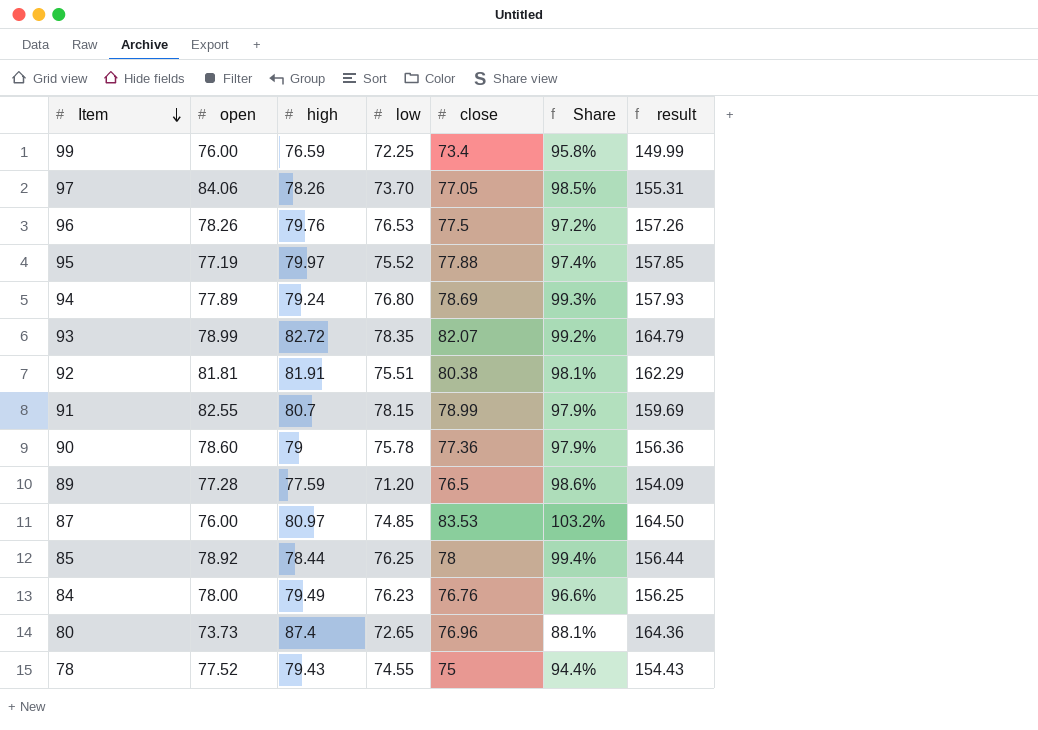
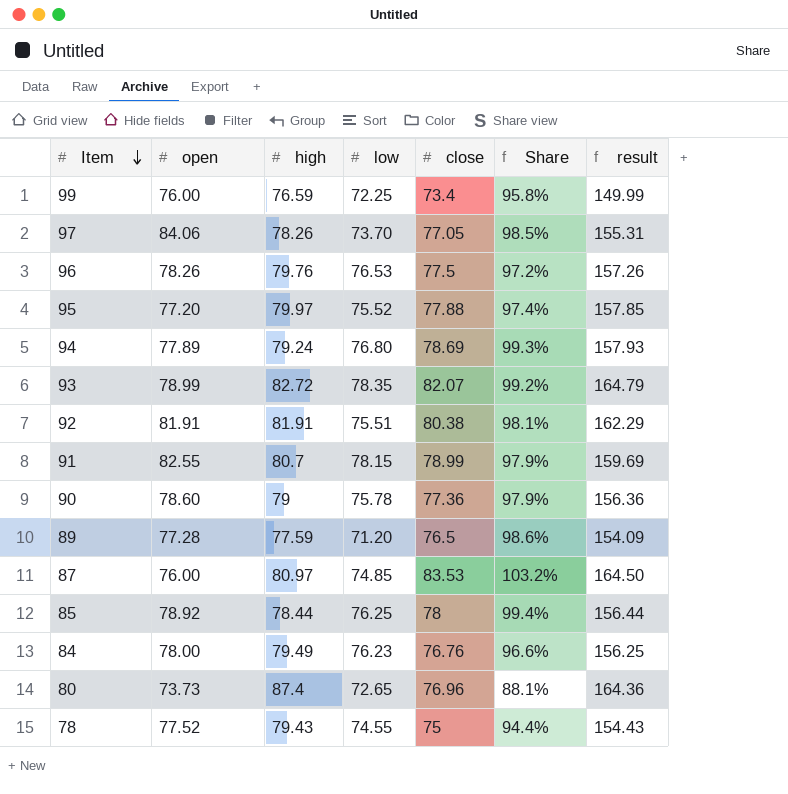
95 | open: 77.19 -> 77.20
92 | open: 81.81 -> 81.91

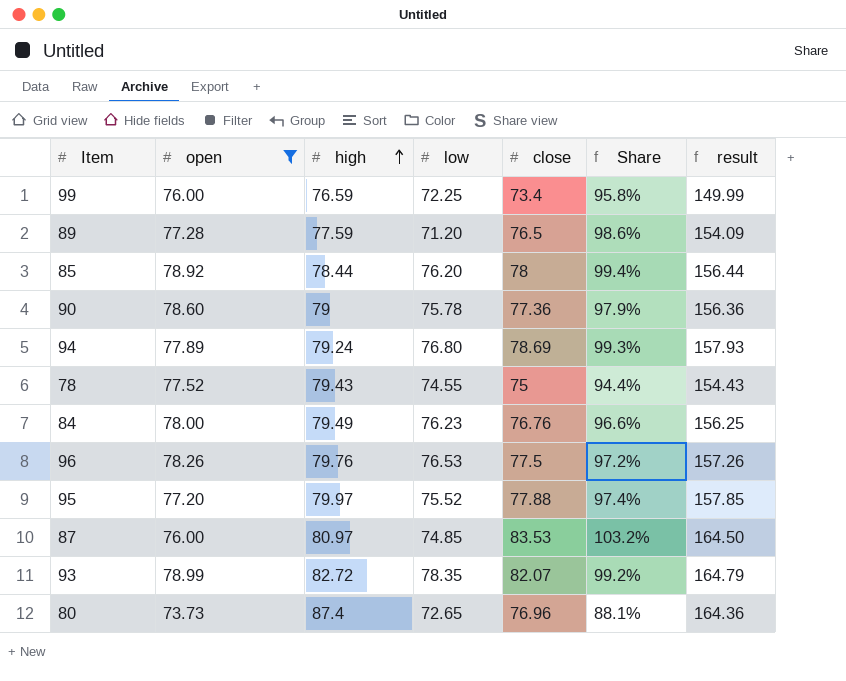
filter: none -> open <= 78.99
row order: Item descending -> high ascending
85 | low: 76.25 -> 76.20

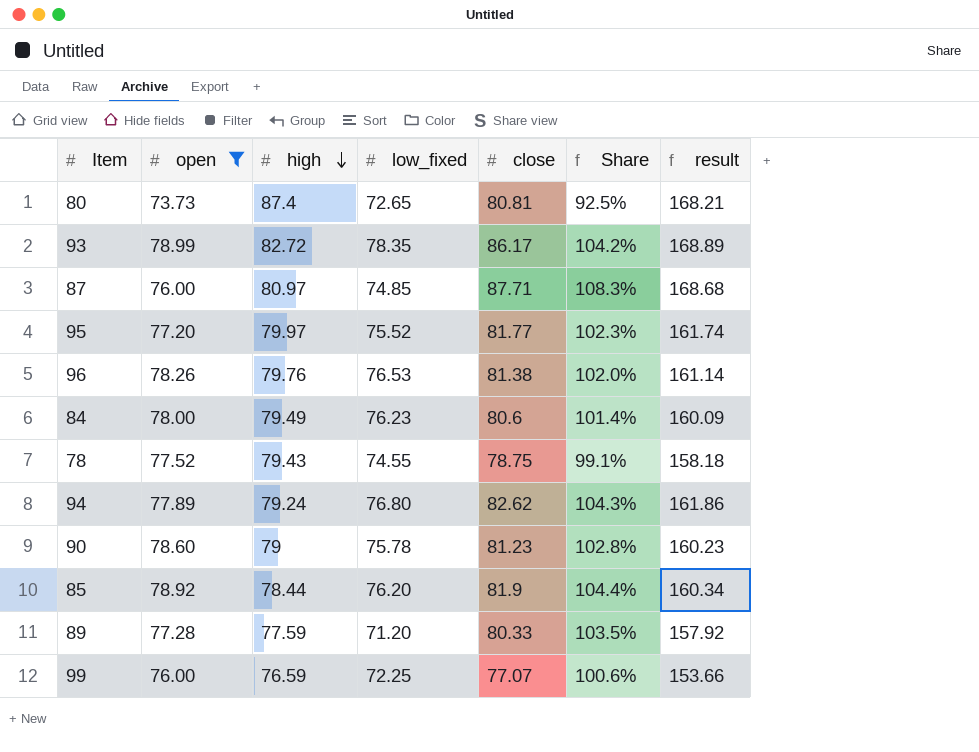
row order: high ascending -> high descending
column name: low -> low_fixed
80 | close: 76.96 -> 80.81
80 | Share: 88.1% -> 92.5%
80 | result: 164.36 -> 168.21
93 | close: 82.07 -> 86.17
93 | Share: 99.2% -> 104.2%
93 | result: 164.79 -> 168.89
87 | close: 83.53 -> 87.71
87 | Share: 103.2% -> 108.3%
87 | result: 164.50 -> 168.68
95 | close: 77.88 -> 81.77
95 | Share: 97.4% -> 102.3%
95 | result: 157.85 -> 161.74
96 | close: 77.5 -> 81.38
96 | Share: 97.2% -> 102.0%
96 | result: 157.26 -> 161.14
84 | close: 76.76 -> 80.6
84 | Share: 96.6% -> 101.4%
84 | result: 156.25 -> 160.09
78 | close: 75 -> 78.75
78 | Share: 94.4% -> 99.1%
78 | result: 154.43 -> 158.18
94 | close: 78.69 -> 82.62
94 | Share: 99.3% -> 104.3%
94 | result: 157.93 -> 161.86
90 | close: 77.36 -> 81.23
90 | Share: 97.9% -> 102.8%
90 | result: 156.36 -> 160.23
85 | close: 78 -> 81.9
85 | Share: 99.4% -> 104.4%
85 | result: 156.44 -> 160.34
89 | close: 76.5 -> 80.33
89 | Share: 98.6% -> 103.5%
89 | result: 154.09 -> 157.92
99 | close: 73.4 -> 77.07
99 | Share: 95.8% -> 100.6%
99 | result: 149.99 -> 153.66

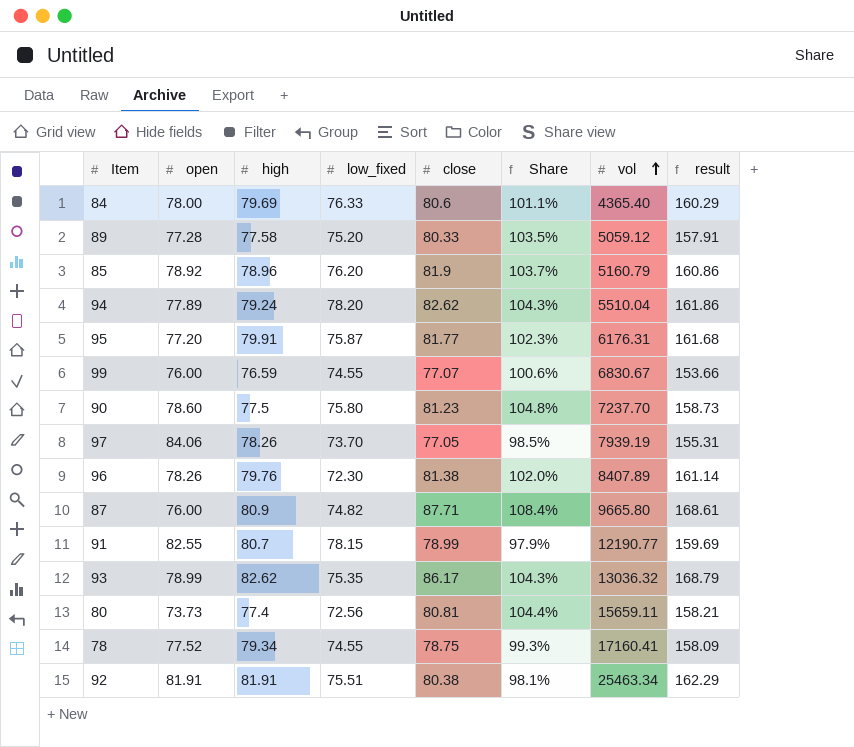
filter: open <= 78.99 -> none
row order: high descending -> vol ascending
column vol | position: none -> 7
84 | high: 79.49 -> 79.69
84 | low_fixed: 76.23 -> 76.33
84 | Share: 101.4% -> 101.1%
84 | result: 160.09 -> 160.29
89 | high: 77.59 -> 77.58
89 | low_fixed: 71.20 -> 75.20
89 | result: 157.92 -> 157.91
85 | high: 78.44 -> 78.96
85 | Share: 104.4% -> 103.7%
85 | result: 160.34 -> 160.86
94 | low_fixed: 76.80 -> 78.20
95 | high: 79.97 -> 79.91
95 | low_fixed: 75.52 -> 75.87
95 | result: 161.74 -> 161.68
99 | low_fixed: 72.25 -> 74.55
90 | high: 79 -> 77.5
90 | low_fixed: 75.78 -> 75.80
90 | Share: 102.8% -> 104.8%
90 | result: 160.23 -> 158.73
96 | low_fixed: 76.53 -> 72.30
87 | high: 80.97 -> 80.9
87 | low_fixed: 74.85 -> 74.82
87 | Share: 108.3% -> 108.4%
87 | result: 168.68 -> 168.61
93 | high: 82.72 -> 82.62
93 | low_fixed: 78.35 -> 75.35
93 | Share: 104.2% -> 104.3%
93 | result: 168.89 -> 168.79
80 | high: 87.4 -> 77.4
80 | low_fixed: 72.65 -> 72.56
80 | Share: 92.5% -> 104.4%
80 | result: 168.21 -> 158.21
78 | high: 79.43 -> 79.34
78 | Share: 99.1% -> 99.3%
78 | result: 158.18 -> 158.09

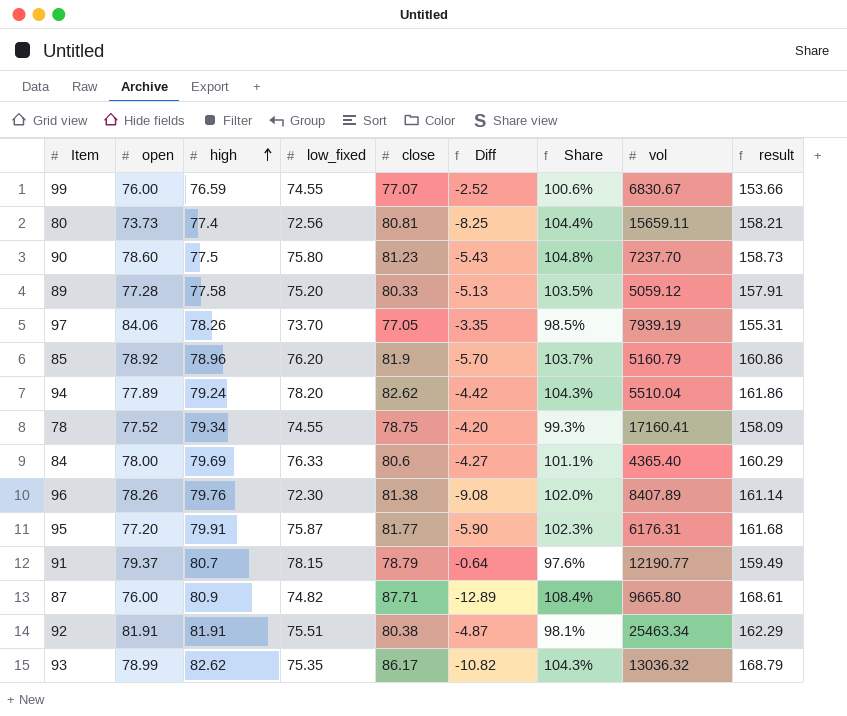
row order: vol ascending -> high ascending
column Diff | formula: none -> [low_fixed] - [close]
91 | open: 82.55 -> 79.37
91 | close: 78.99 -> 78.79
91 | Share: 97.9% -> 97.6%
91 | result: 159.69 -> 159.49

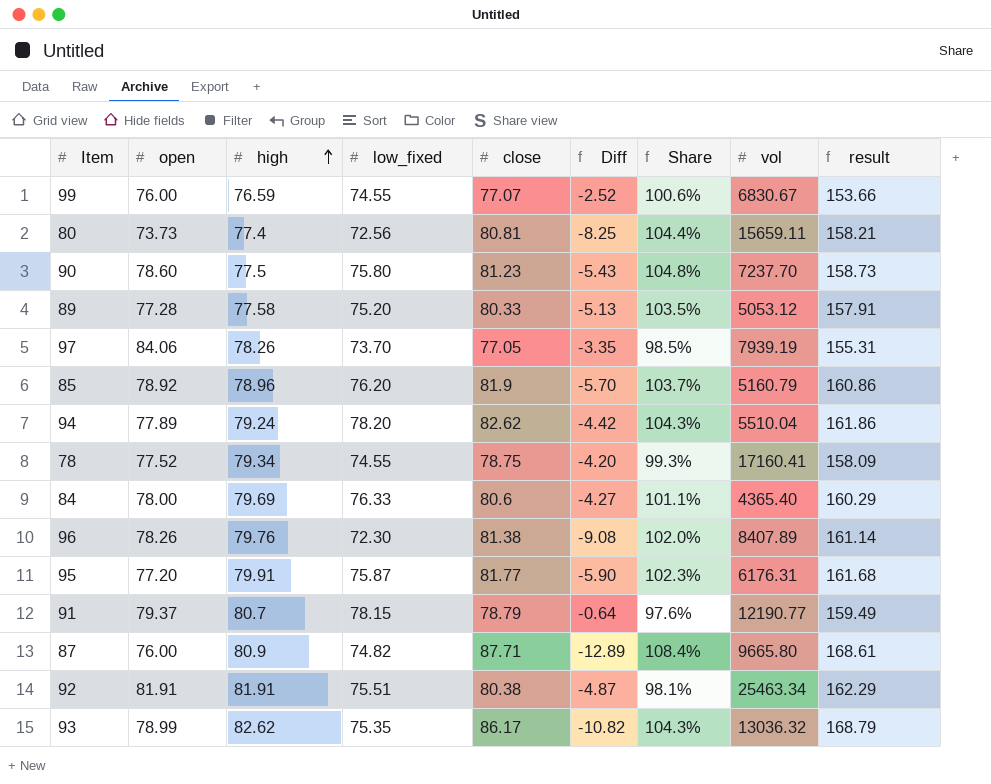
89 | vol: 5059.12 -> 5053.12

